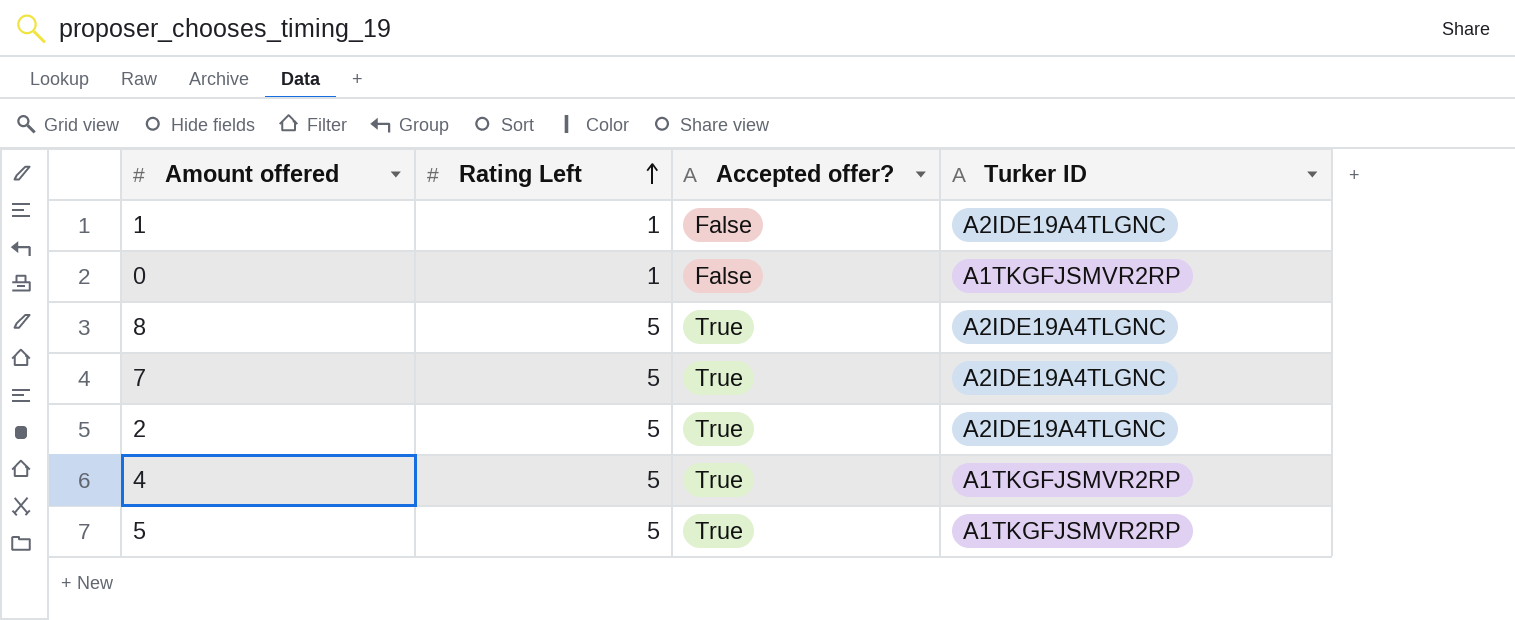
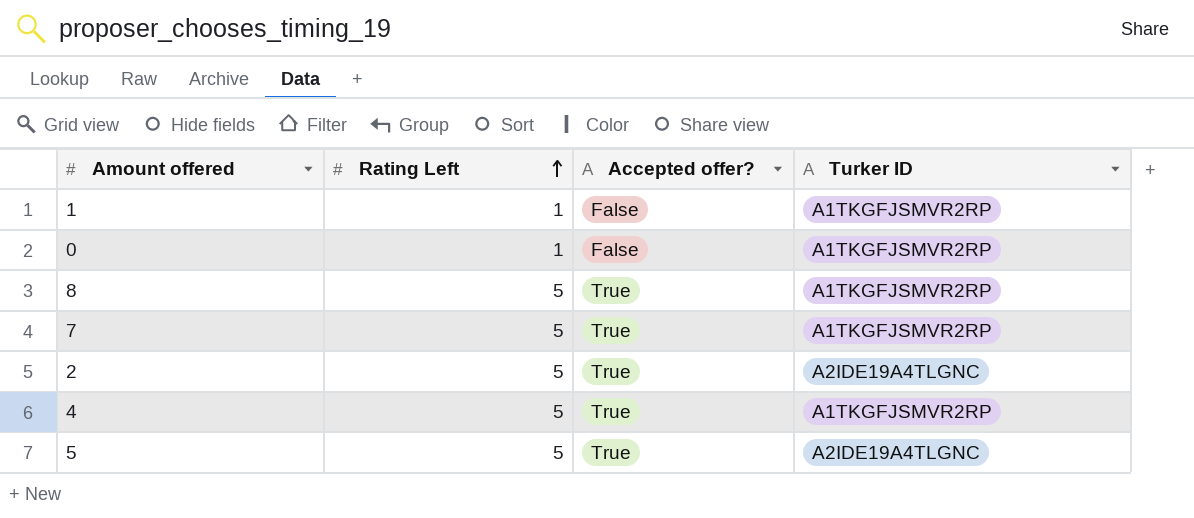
1 | Turker ID: A2IDE19A4TLGNC -> A1TKGFJSMVR2RP
8 | Turker ID: A2IDE19A4TLGNC -> A1TKGFJSMVR2RP
7 | Turker ID: A2IDE19A4TLGNC -> A1TKGFJSMVR2RP
5 | Turker ID: A1TKGFJSMVR2RP -> A2IDE19A4TLGNC

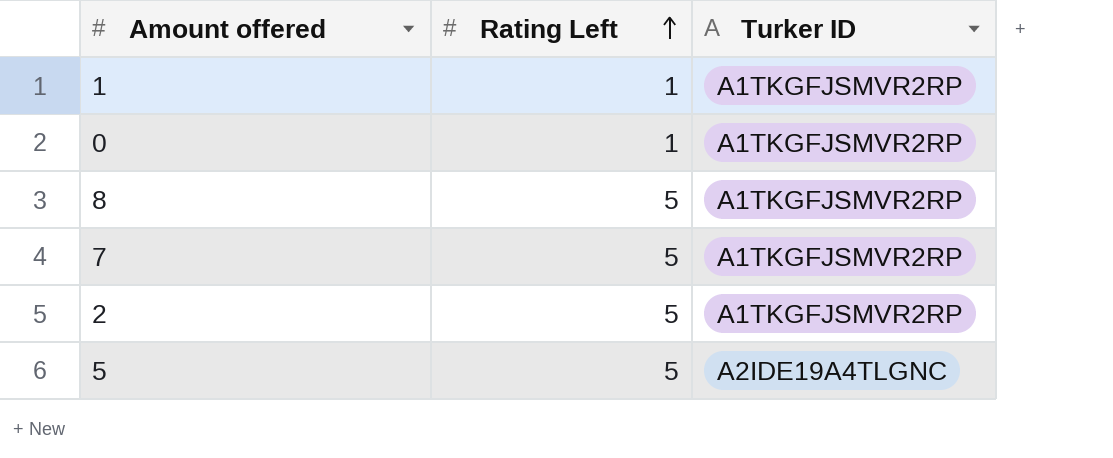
column Accepted offer? | position: 3 -> none
row 4: 5 | True | A1TKGFJSMVR2RP -> none
2 | Turker ID: A2IDE19A4TLGNC -> A1TKGFJSMVR2RP

